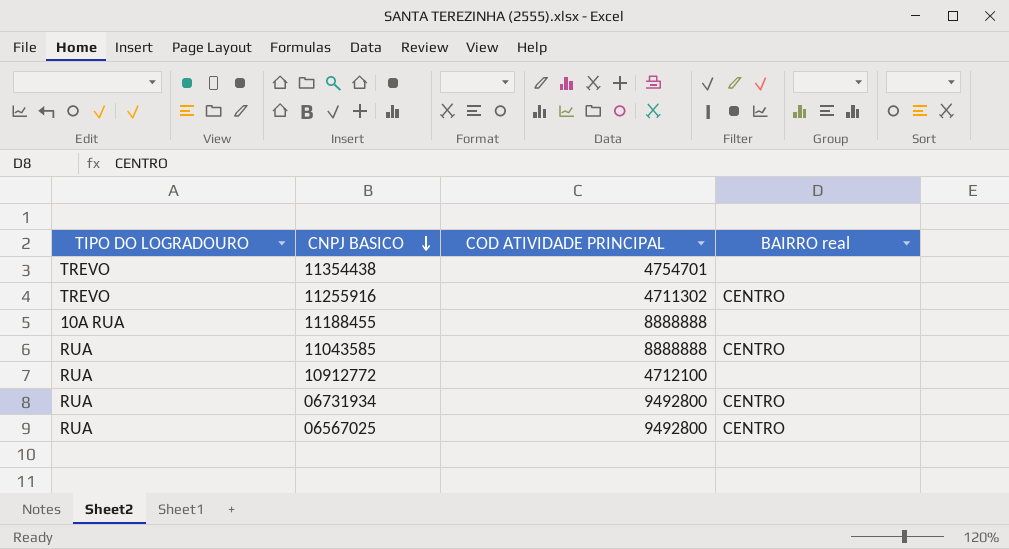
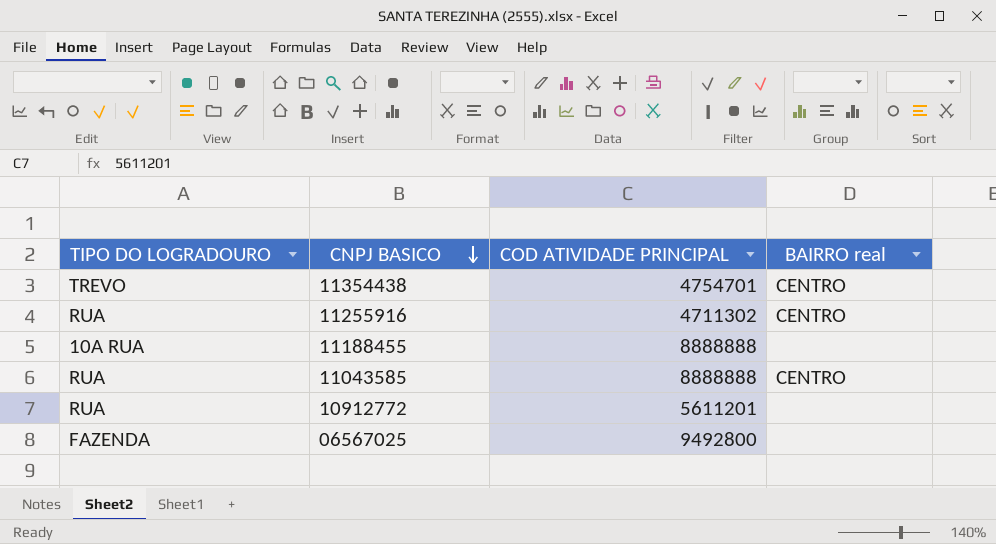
row 06731934: RUA | 9492800 | CENTRO -> none
11354438 | BAIRRO real: none -> CENTRO
11255916 | TIPO DO LOGRADOURO: TREVO -> RUA
10912772 | COD ATIVIDADE PRINCIPAL: 4712100 -> 5611201
06567025 | TIPO DO LOGRADOURO: RUA -> FAZENDA
06567025 | BAIRRO real: CENTRO -> none

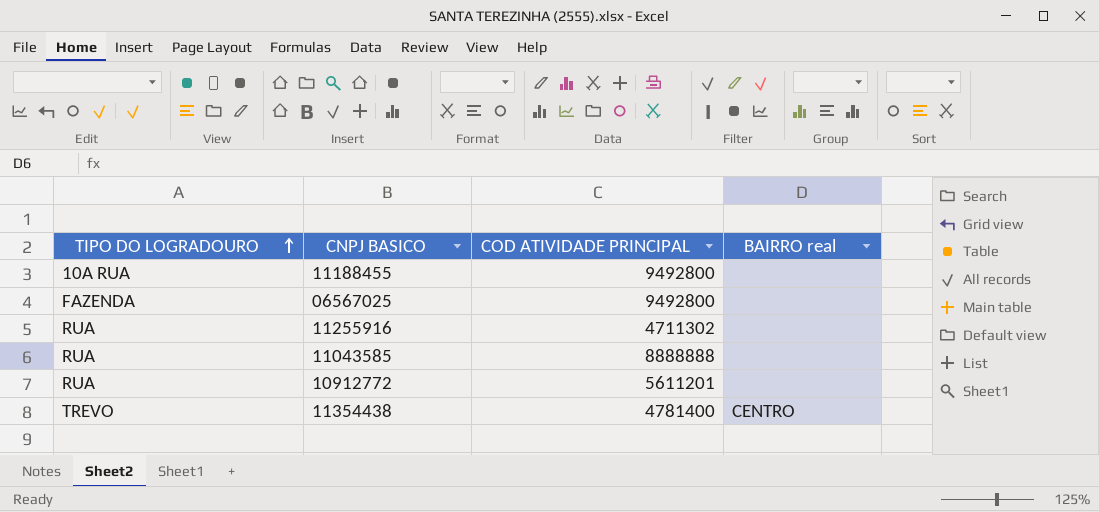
row order: CNPJ BASICO descending -> TIPO DO LOGRADOURO ascending
11188455 | COD ATIVIDADE PRINCIPAL: 8888888 -> 9492800
11255916 | BAIRRO real: CENTRO -> none
11043585 | BAIRRO real: CENTRO -> none
11354438 | COD ATIVIDADE PRINCIPAL: 4754701 -> 4781400

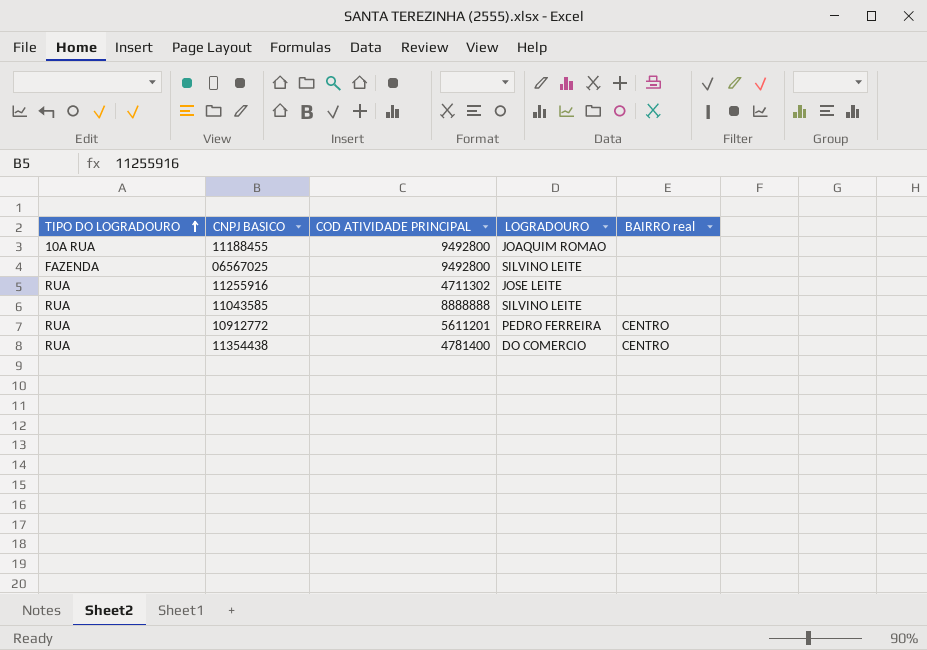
column LOGRADOURO | position: none -> 4
10912772 | BAIRRO real: none -> CENTRO
11354438 | TIPO DO LOGRADOURO: TREVO -> RUA

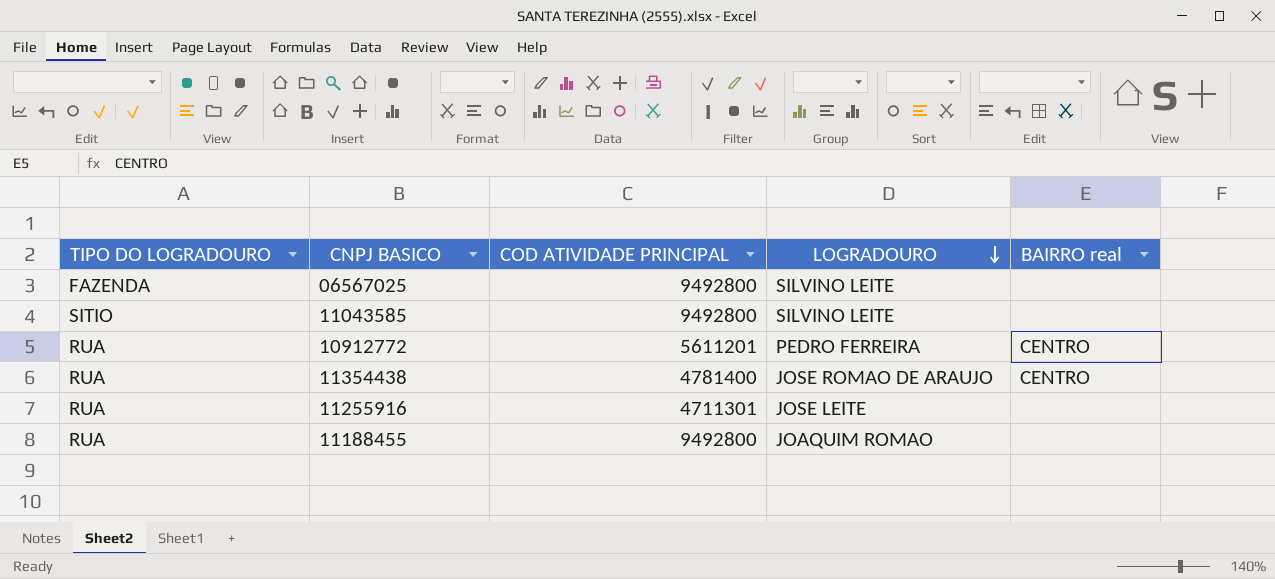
row order: TIPO DO LOGRADOURO ascending -> LOGRADOURO descending
11043585 | TIPO DO LOGRADOURO: RUA -> SITIO
11043585 | COD ATIVIDADE PRINCIPAL: 8888888 -> 9492800
11354438 | LOGRADOURO: DO COMERCIO -> JOSE ROMAO DE ARAUJO
11255916 | COD ATIVIDADE PRINCIPAL: 4711302 -> 4711301
11188455 | TIPO DO LOGRADOURO: 10A RUA -> RUA

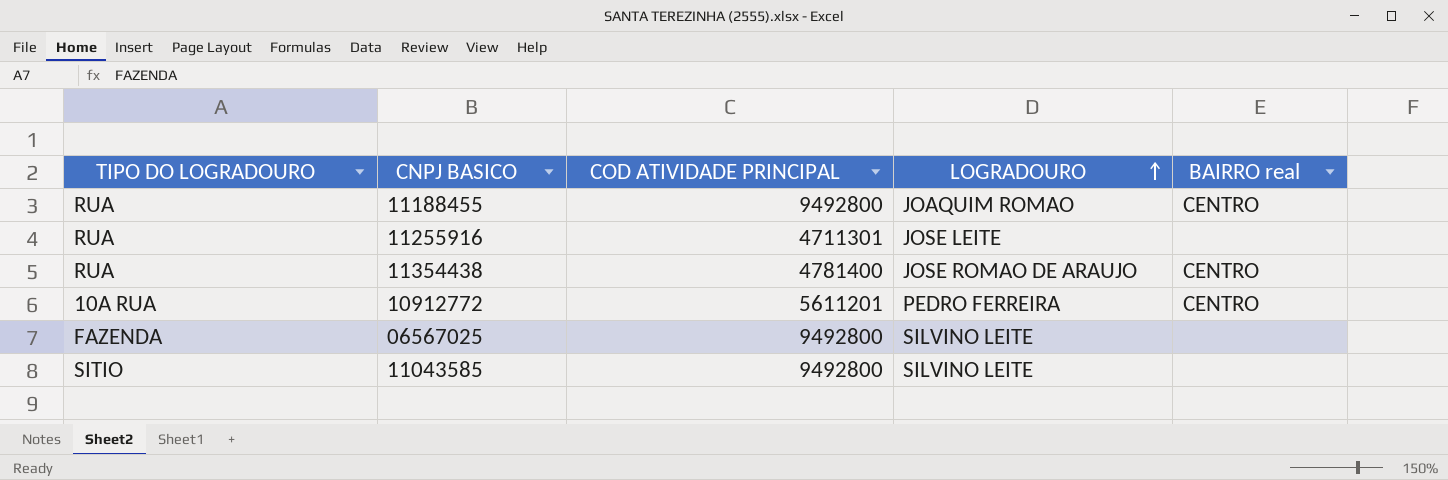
row order: LOGRADOURO descending -> LOGRADOURO ascending
11188455 | BAIRRO real: none -> CENTRO
10912772 | TIPO DO LOGRADOURO: RUA -> 10A RUA

